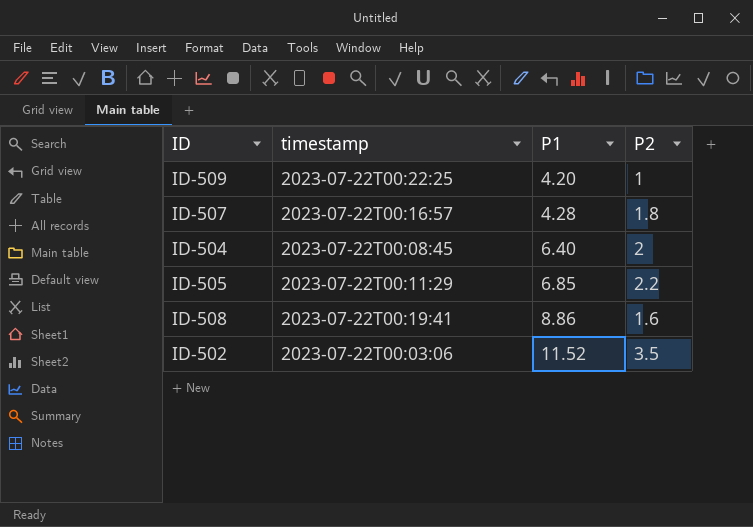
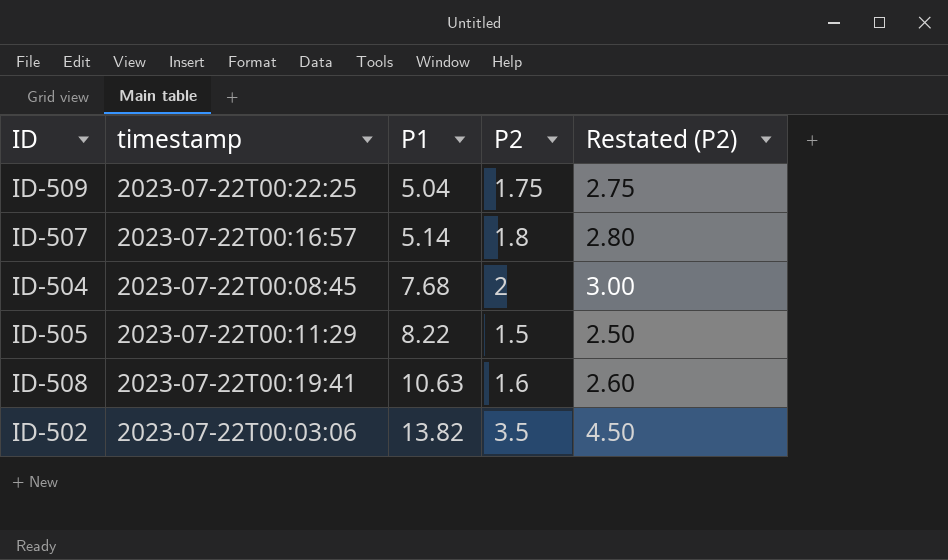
column Restated (P2) | formula: none -> [P2] + 1
ID-509 | P1: 4.20 -> 5.04
ID-509 | P2: 1 -> 1.75
ID-507 | P1: 4.28 -> 5.14
ID-504 | P1: 6.40 -> 7.68
ID-505 | P1: 6.85 -> 8.22
ID-505 | P2: 2.2 -> 1.5
ID-508 | P1: 8.86 -> 10.63
ID-502 | P1: 11.52 -> 13.82

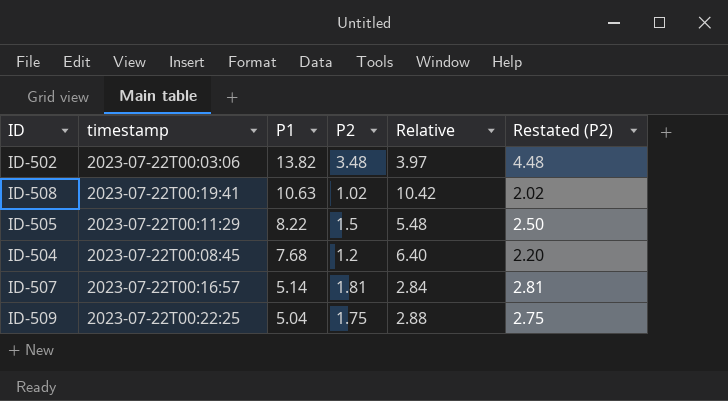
row order: P1 ascending -> P1 descending
column Relative | formula: none -> [P1] / [P2]
ID-502 | P2: 3.5 -> 3.48
ID-502 | Restated (P2): 4.50 -> 4.48
ID-508 | P2: 1.6 -> 1.02
ID-508 | Restated (P2): 2.60 -> 2.02
ID-504 | P2: 2 -> 1.2
ID-504 | Restated (P2): 3.00 -> 2.20
ID-507 | P2: 1.8 -> 1.81
ID-507 | Restated (P2): 2.80 -> 2.81

